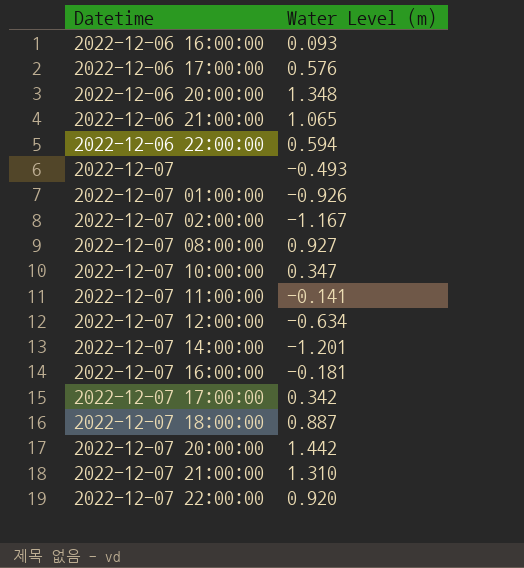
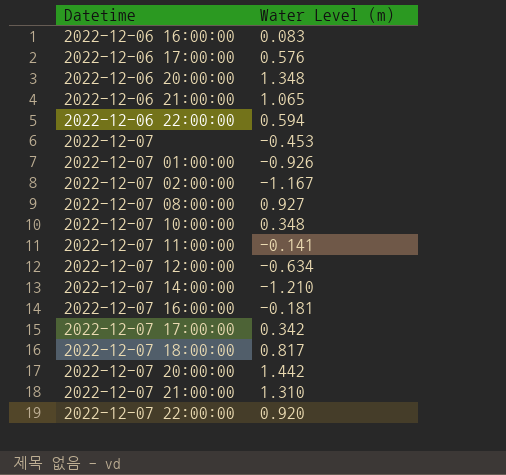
2022-12-06 16:00:00 | Water Level (m): 0.093 -> 0.083
2022-12-07 | Water Level (m): -0.493 -> -0.453
2022-12-07 10:00:00 | Water Level (m): 0.347 -> 0.348
2022-12-07 14:00:00 | Water Level (m): -1.201 -> -1.210
2022-12-07 18:00:00 | Water Level (m): 0.887 -> 0.817

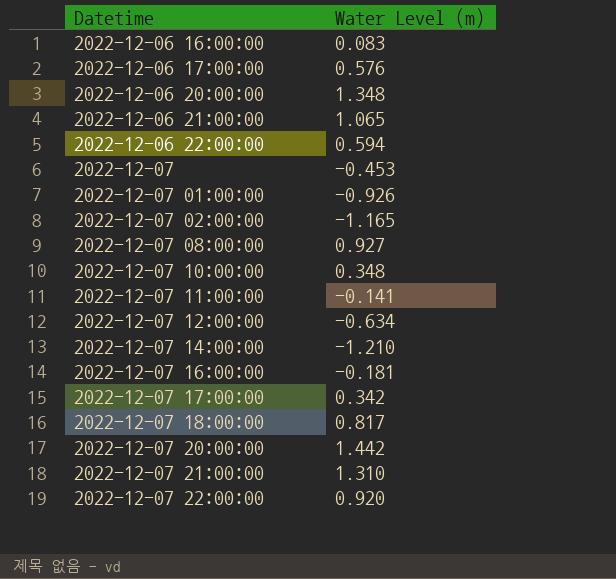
2022-12-07 02:00:00 | Water Level (m): -1.167 -> -1.165

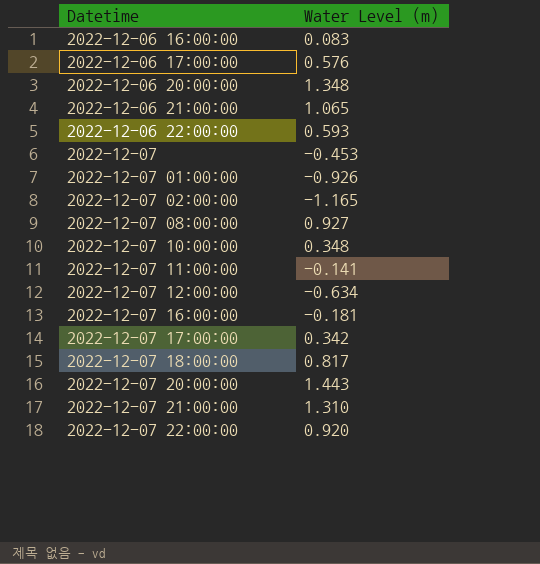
row 2022-12-07 14:00:00: -1.210 -> none
2022-12-06 22:00:00 | Water Level (m): 0.594 -> 0.593
2022-12-07 20:00:00 | Water Level (m): 1.442 -> 1.443

